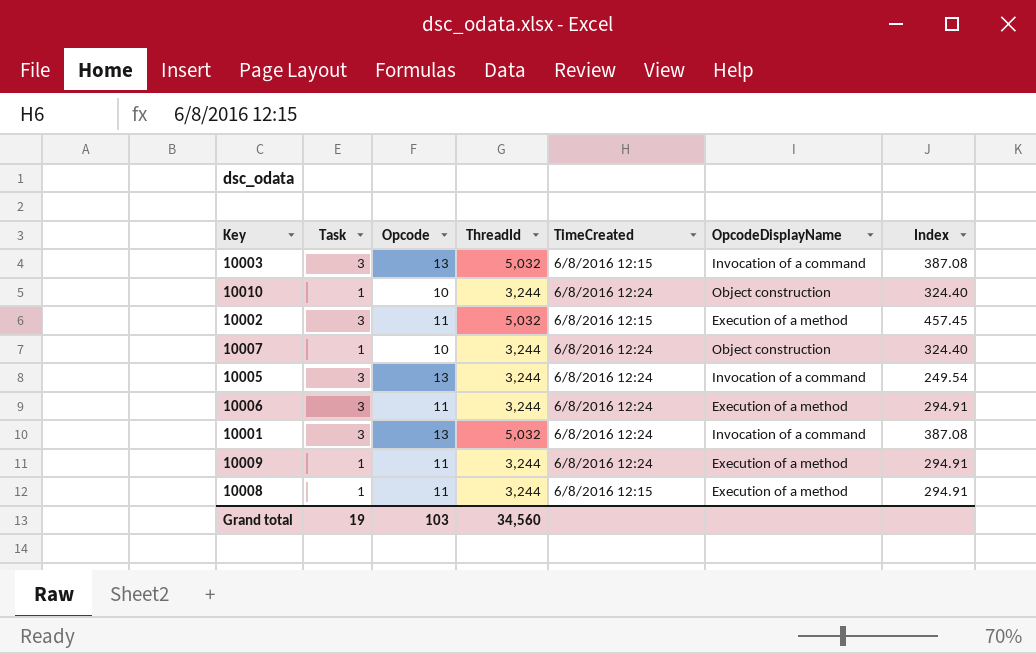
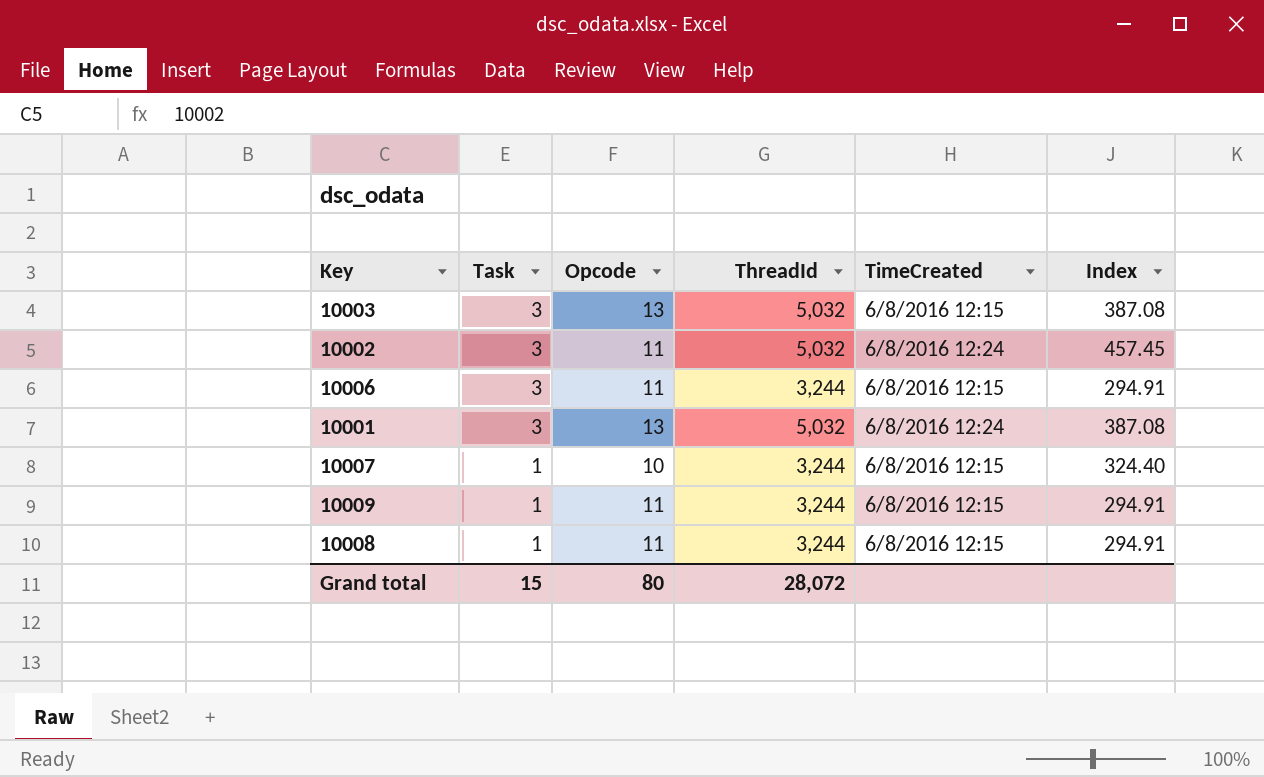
row order: none -> Task descending
column OpcodeDisplayName | position: 6 -> none
row 10010: 1 | 10 | 3,244 | 6/8/2016 12:24 | Object construction | 324.40 -> none
row 10005: 3 | 13 | 3,244 | 6/8/2016 12:24 | Invocation of a command | 249.54 -> none
10002 | TimeCreated: 6/8/2016 12:15 -> 6/8/2016 12:24
10006 | TimeCreated: 6/8/2016 12:24 -> 6/8/2016 12:15
10007 | TimeCreated: 6/8/2016 12:24 -> 6/8/2016 12:15
10009 | TimeCreated: 6/8/2016 12:24 -> 6/8/2016 12:15
Grand total | Task: 19 -> 15
Grand total | Opcode: 103 -> 80
Grand total | ThreadId: 34,560 -> 28,072

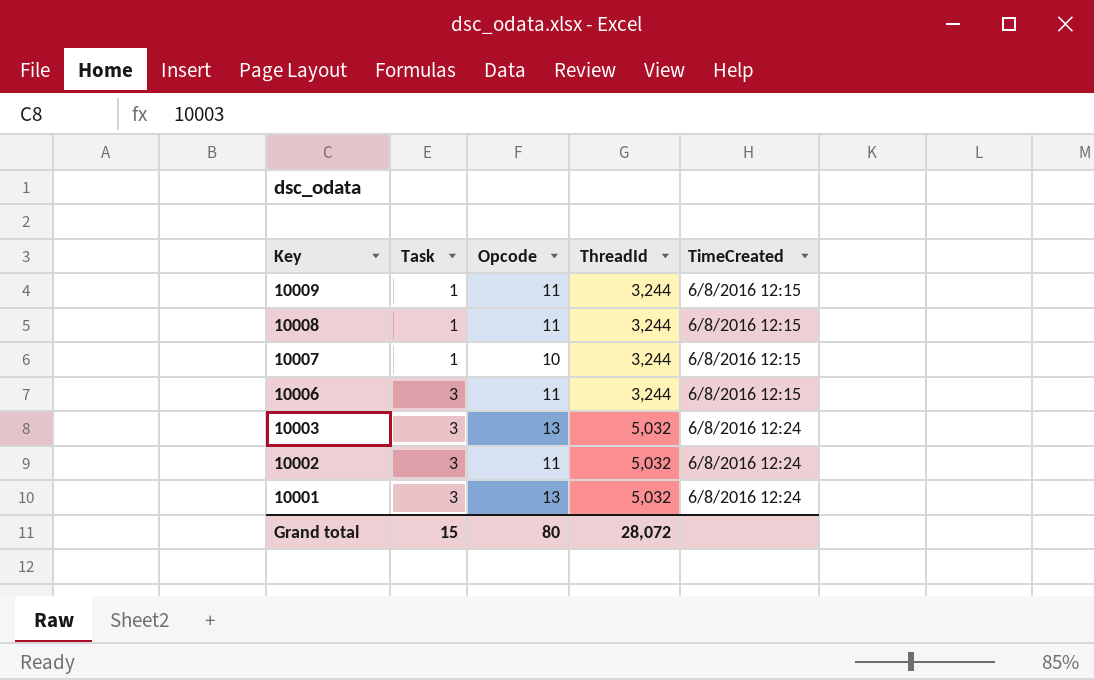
row order: Task descending -> Key descending
column Index | formula: [ThreadId] / [Opcode] -> none
10003 | TimeCreated: 6/8/2016 12:15 -> 6/8/2016 12:24

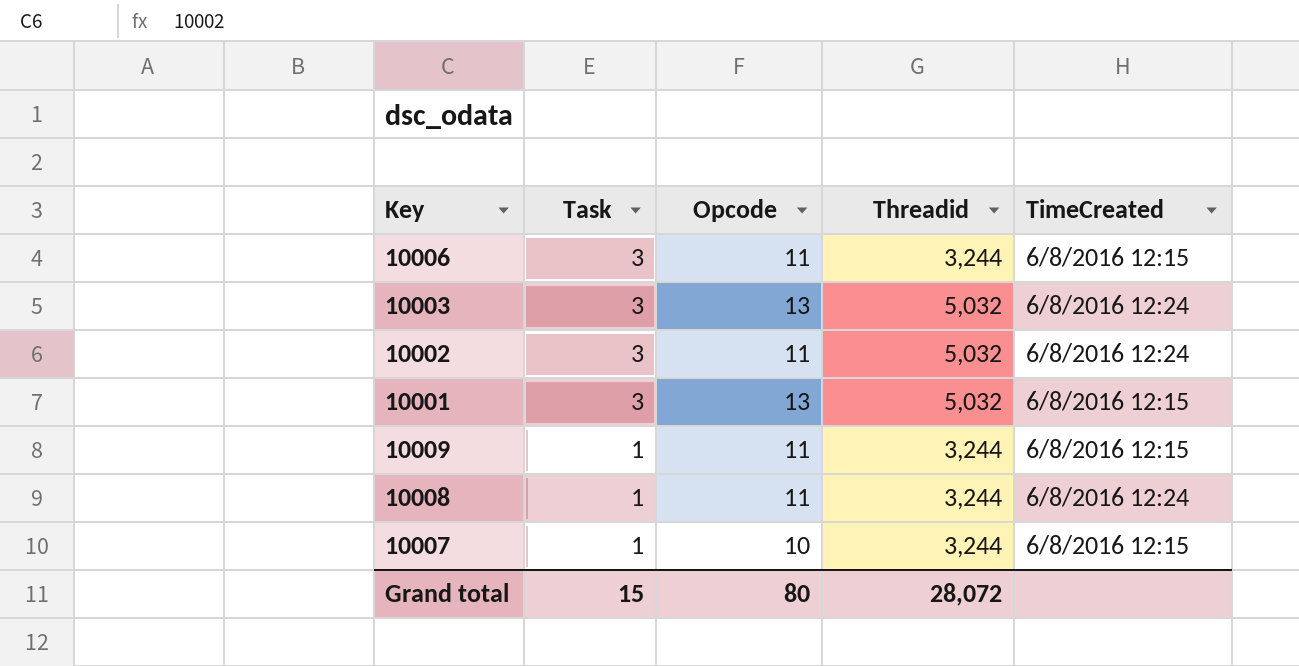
row order: Key descending -> Task descending
column name: ThreadId -> Threadid
10001 | TimeCreated: 6/8/2016 12:24 -> 6/8/2016 12:15
10008 | TimeCreated: 6/8/2016 12:15 -> 6/8/2016 12:24

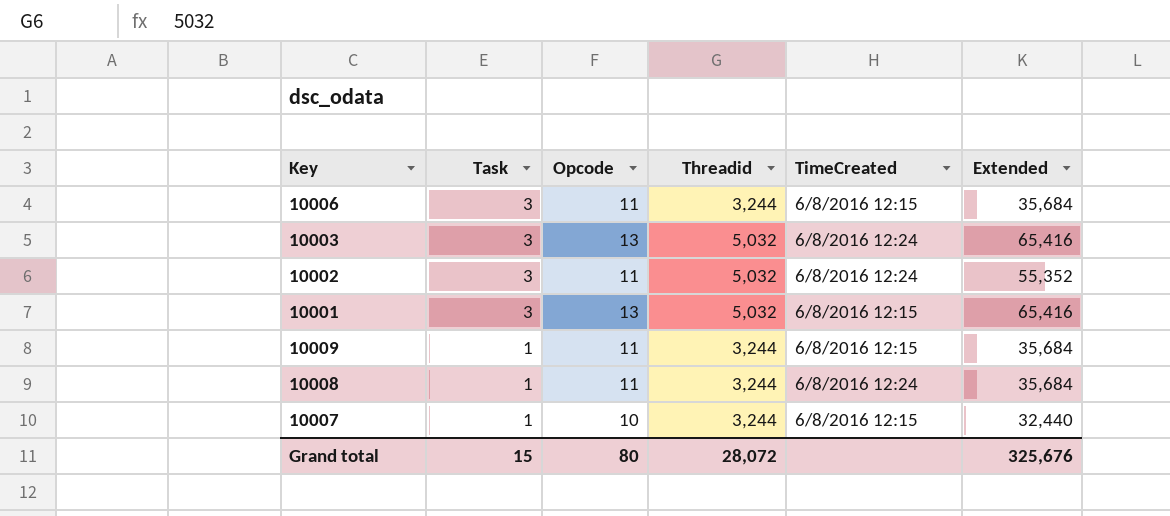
column Extended | formula: none -> [Opcode] * [Threadid]

